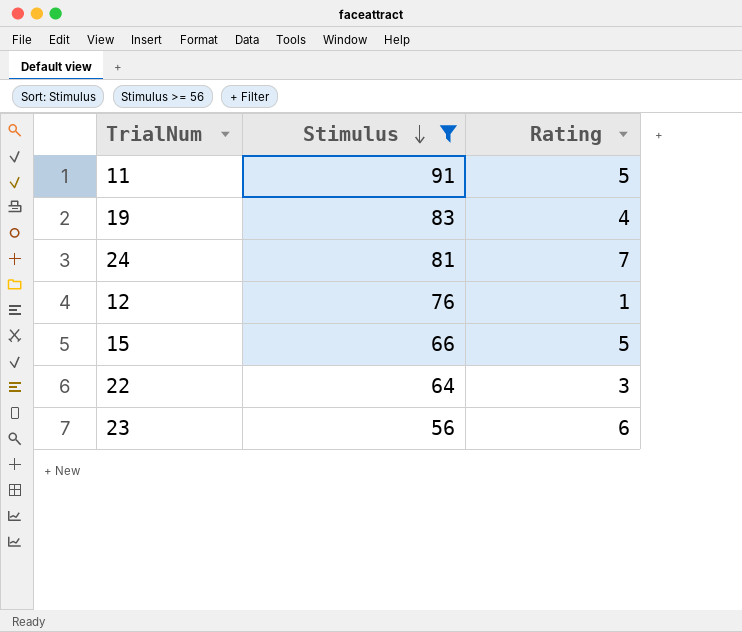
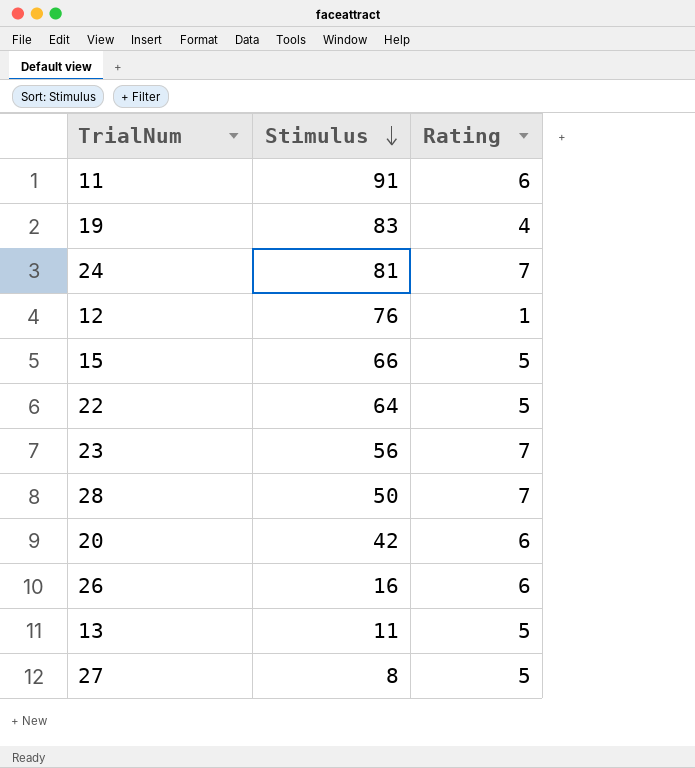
filter: Stimulus >= 56 -> none
11 | Rating: 5 -> 6
22 | Rating: 3 -> 5
23 | Rating: 6 -> 7

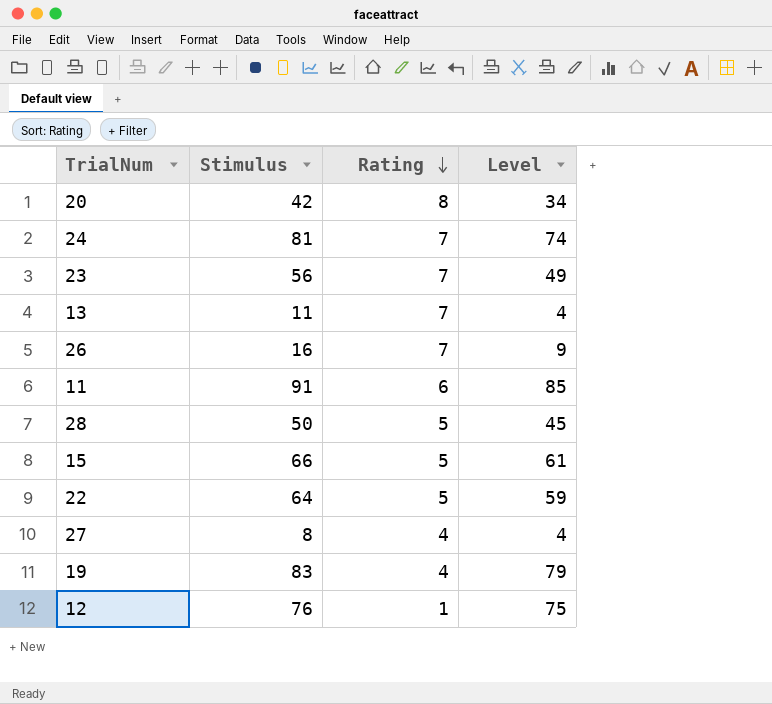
row order: Stimulus descending -> Rating descending
column Level | formula: none -> [Stimulus] - [Rating]
20 | Rating: 6 -> 8
13 | Rating: 5 -> 7
26 | Rating: 6 -> 7
28 | Rating: 7 -> 5
27 | Rating: 5 -> 4

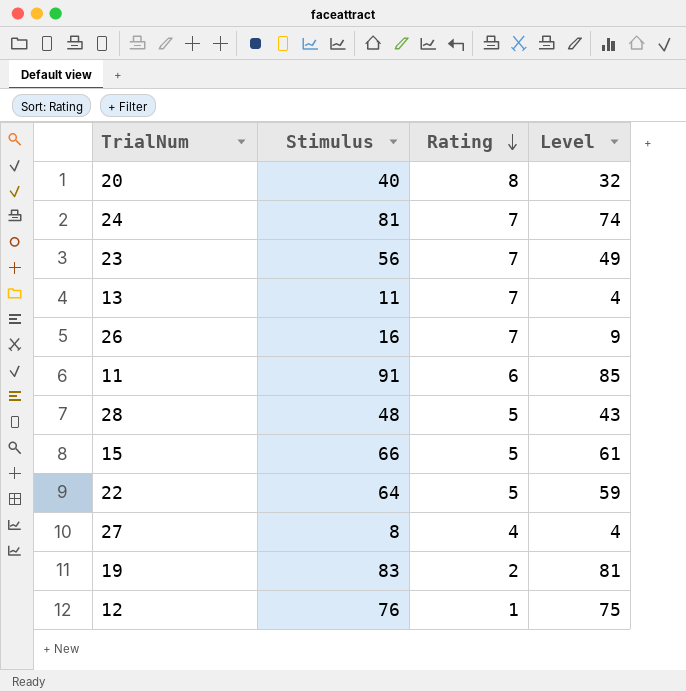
20 | Stimulus: 42 -> 40
20 | Level: 34 -> 32
28 | Stimulus: 50 -> 48
28 | Level: 45 -> 43
19 | Rating: 4 -> 2
19 | Level: 79 -> 81

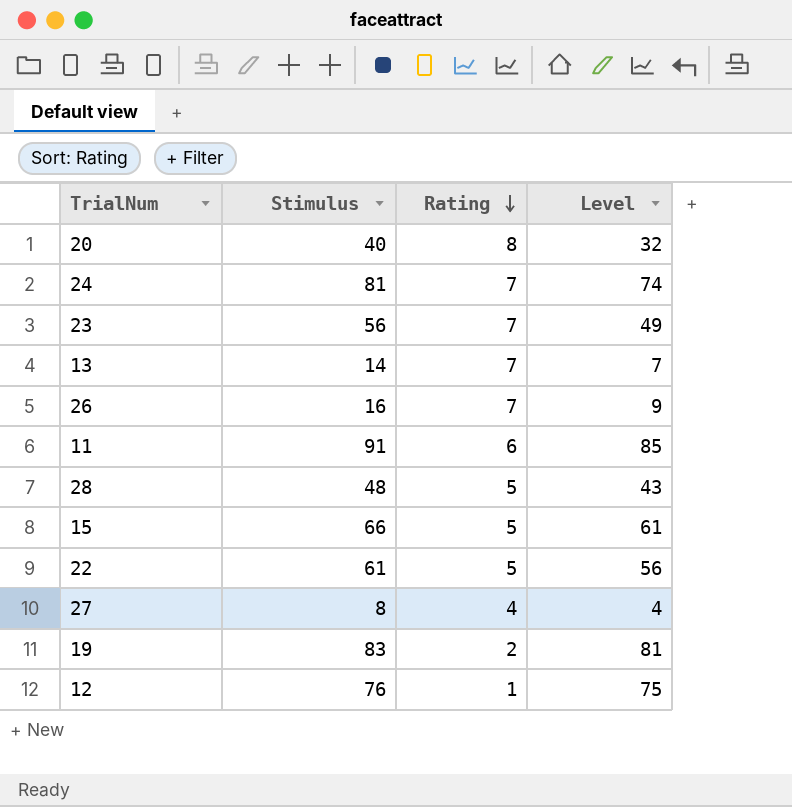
13 | Stimulus: 11 -> 14
13 | Level: 4 -> 7
22 | Stimulus: 64 -> 61
22 | Level: 59 -> 56

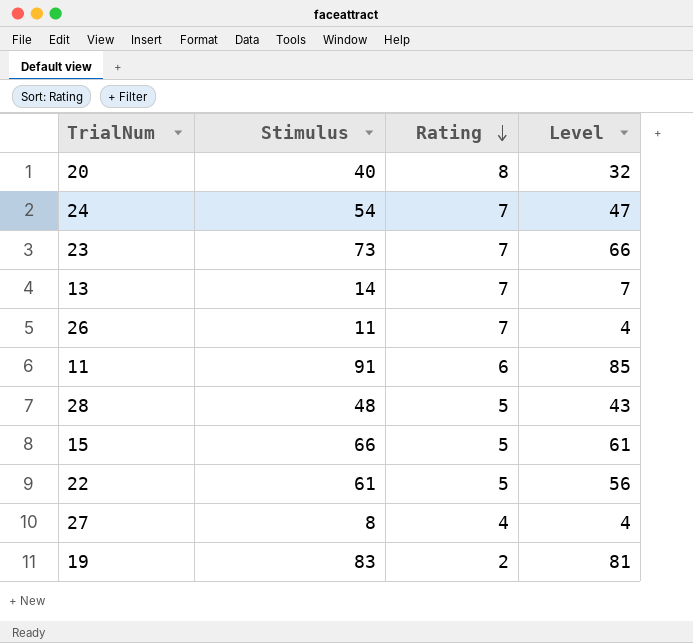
row 12: 76 | 1 | 75 -> none
24 | Stimulus: 81 -> 54
24 | Level: 74 -> 47
23 | Stimulus: 56 -> 73
23 | Level: 49 -> 66
26 | Stimulus: 16 -> 11
26 | Level: 9 -> 4

